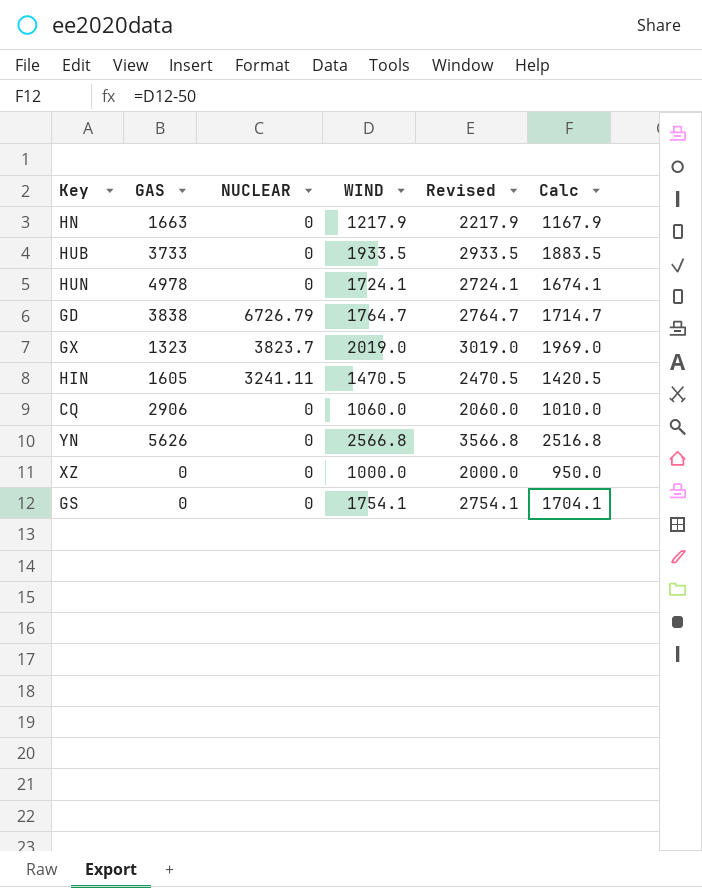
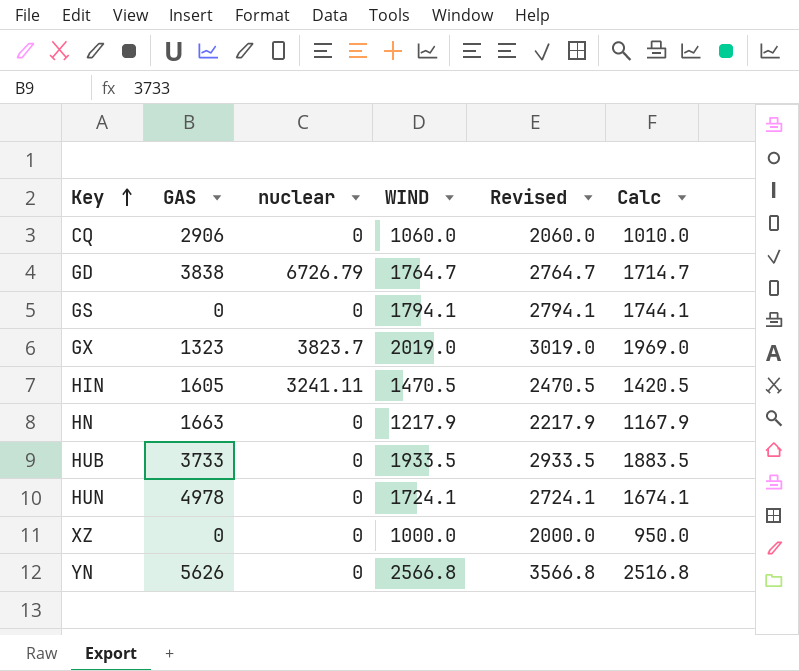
row order: none -> Key ascending
column name: NUCLEAR -> nuclear
GS | WIND: 1754.1 -> 1794.1
GS | Revised: 2754.1 -> 2794.1
GS | Calc: 1704.1 -> 1744.1

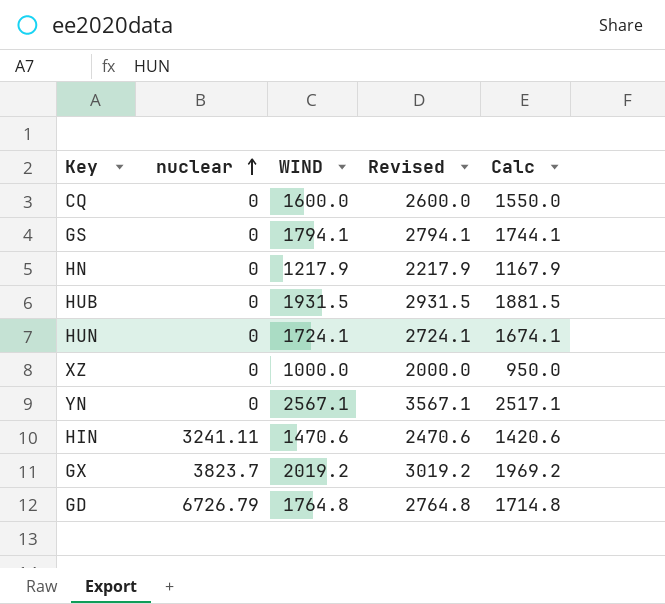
row order: Key ascending -> nuclear ascending
column GAS | position: 2 -> none
CQ | WIND: 1060.0 -> 1600.0
CQ | Revised: 2060.0 -> 2600.0
CQ | Calc: 1010.0 -> 1550.0
HUB | WIND: 1933.5 -> 1931.5
HUB | Revised: 2933.5 -> 2931.5
HUB | Calc: 1883.5 -> 1881.5
YN | WIND: 2566.8 -> 2567.1
YN | Revised: 3566.8 -> 3567.1
YN | Calc: 2516.8 -> 2517.1
HIN | WIND: 1470.5 -> 1470.6
HIN | Revised: 2470.5 -> 2470.6
HIN | Calc: 1420.5 -> 1420.6
GX | WIND: 2019.0 -> 2019.2
GX | Revised: 3019.0 -> 3019.2
GX | Calc: 1969.0 -> 1969.2
GD | WIND: 1764.7 -> 1764.8
GD | Revised: 2764.7 -> 2764.8
GD | Calc: 1714.7 -> 1714.8

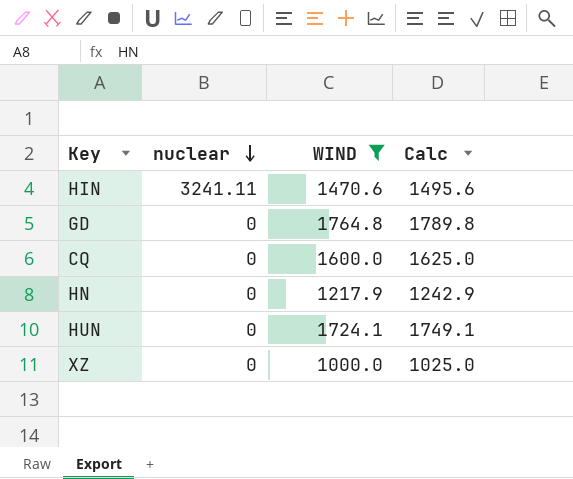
filter: none -> WIND <= 1764.8
row order: nuclear ascending -> nuclear descending
column Revised | formula: [WIND] + 1000 -> none
column Calc | formula: [WIND] - 50 -> [WIND] + 25
GD | nuclear: 6726.79 -> 0

